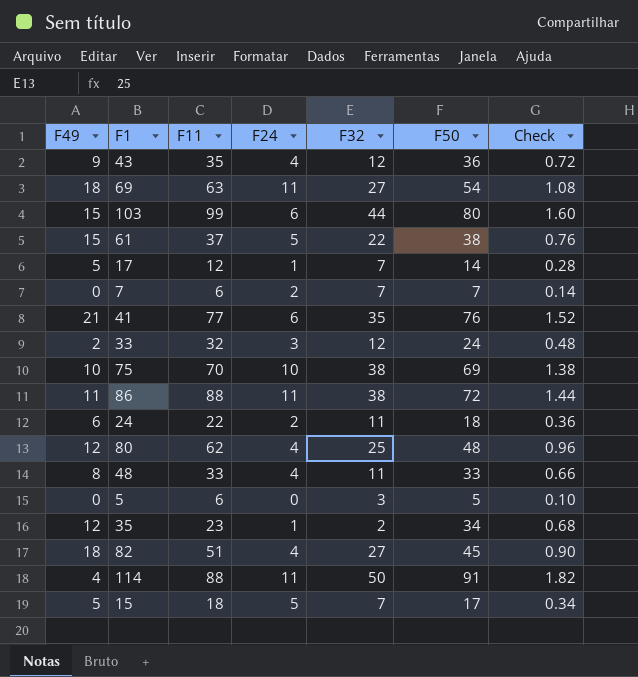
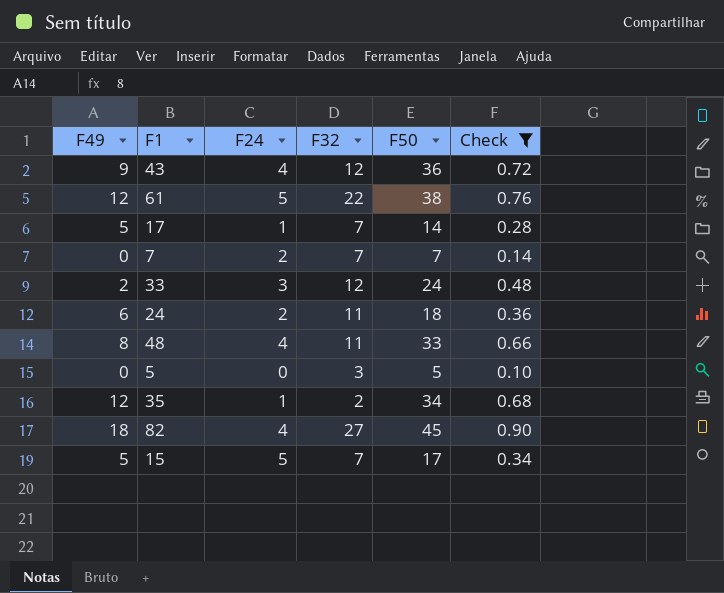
filter: none -> Check <= 0.90
column F11 | position: 3 -> none
61 | F49: 15 -> 12

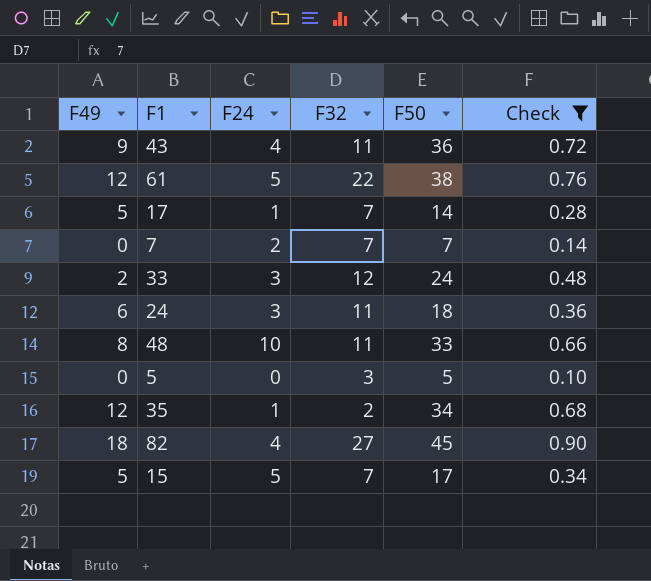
43 | F32: 12 -> 11
24 | F24: 2 -> 3
48 | F24: 4 -> 10

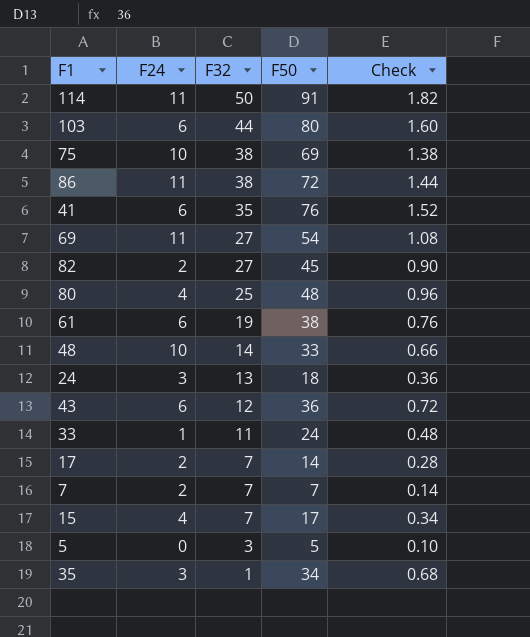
filter: Check <= 0.90 -> none
row order: none -> F32 descending
column F49 | position: 1 -> none
82 | F24: 4 -> 2
61 | F24: 5 -> 6
61 | F32: 22 -> 19
48 | F32: 11 -> 14
24 | F32: 11 -> 13
43 | F24: 4 -> 6
43 | F32: 11 -> 12
33 | F24: 3 -> 1
33 | F32: 12 -> 11
17 | F24: 1 -> 2
15 | F24: 5 -> 4
35 | F24: 1 -> 3
35 | F32: 2 -> 1

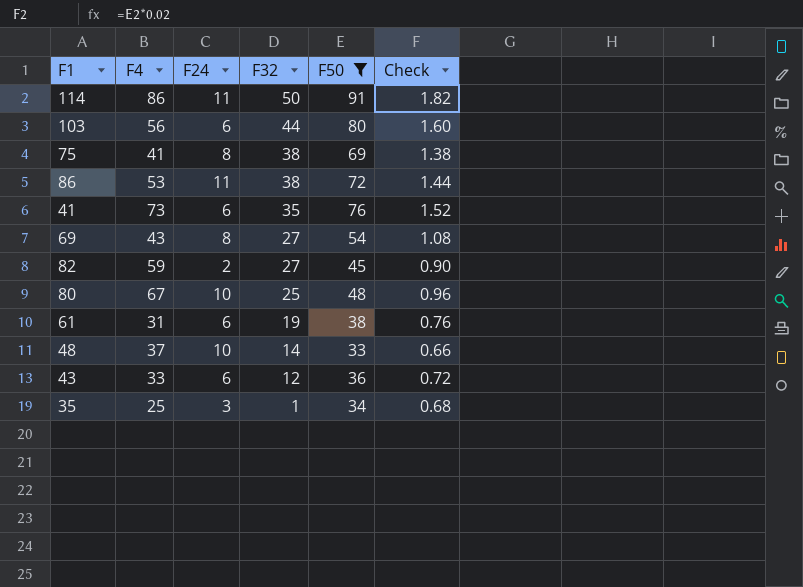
filter: none -> F50 >= 33
column F4 | position: none -> 2
75 | F24: 10 -> 8
69 | F24: 11 -> 8
80 | F24: 4 -> 10

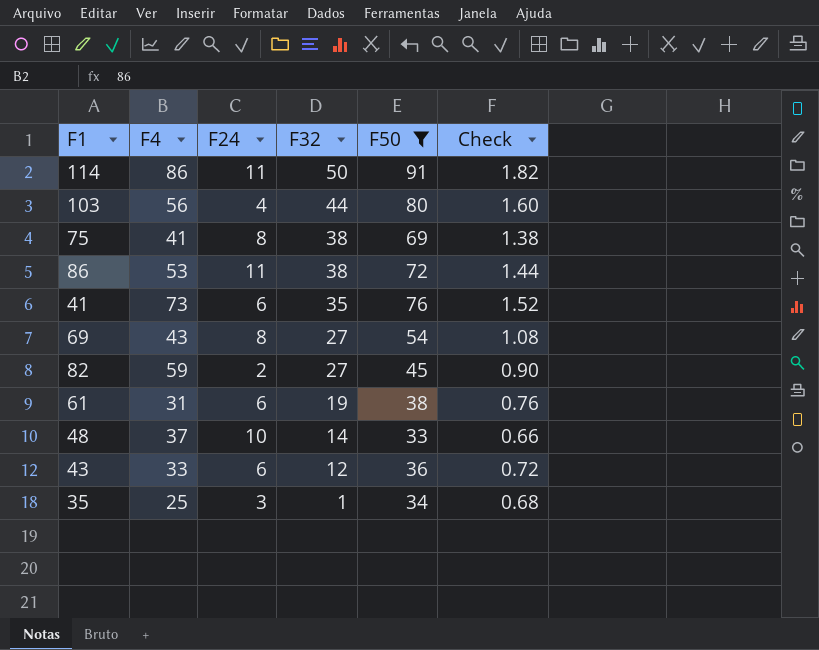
row 80: 67 | 10 | 25 | 48 | 0.96 -> none
103 | F24: 6 -> 4

